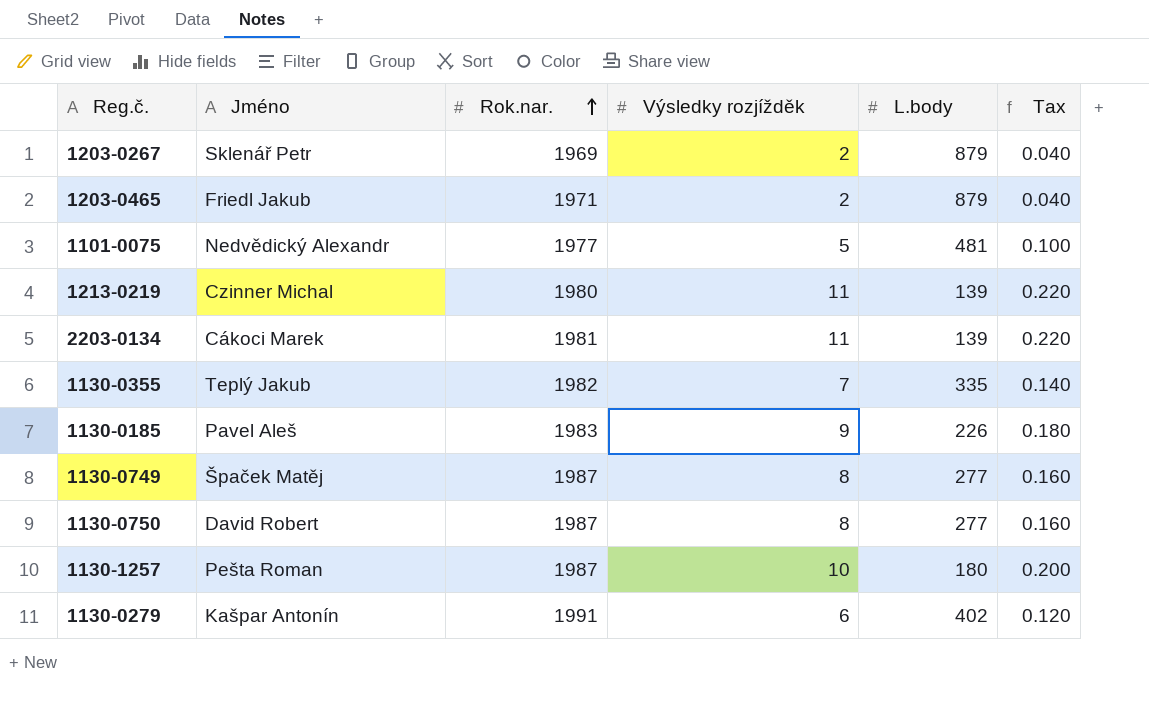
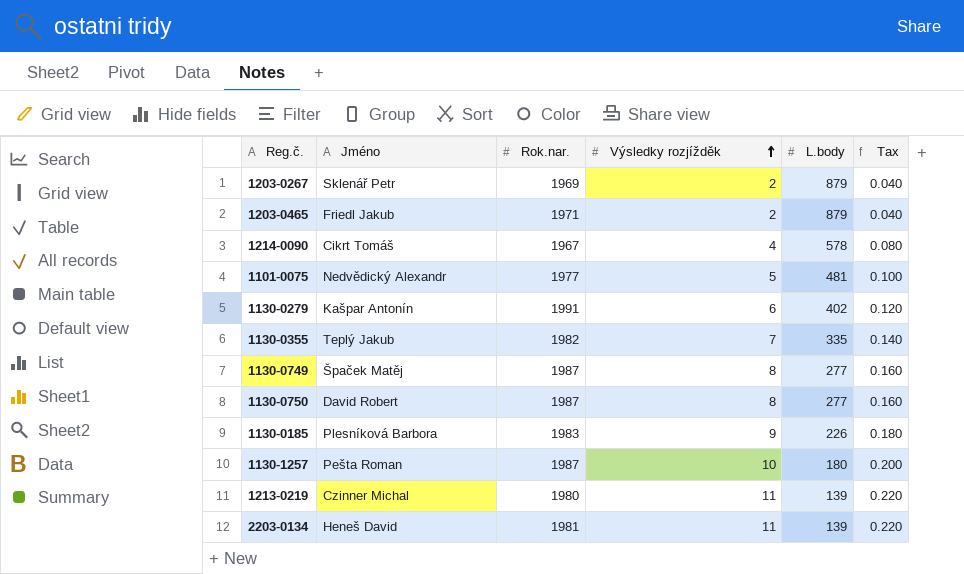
row order: Rok.nar. ascending -> Výsledky rozjížděk ascending
row 1214-0090: none -> Cikrt Tomáš | 1967 | 4 | 578 | 0.080
1130-0185 | Jméno: Pavel Aleš -> Plesníková Barbora
2203-0134 | Jméno: Cákoci Marek -> Heneš David

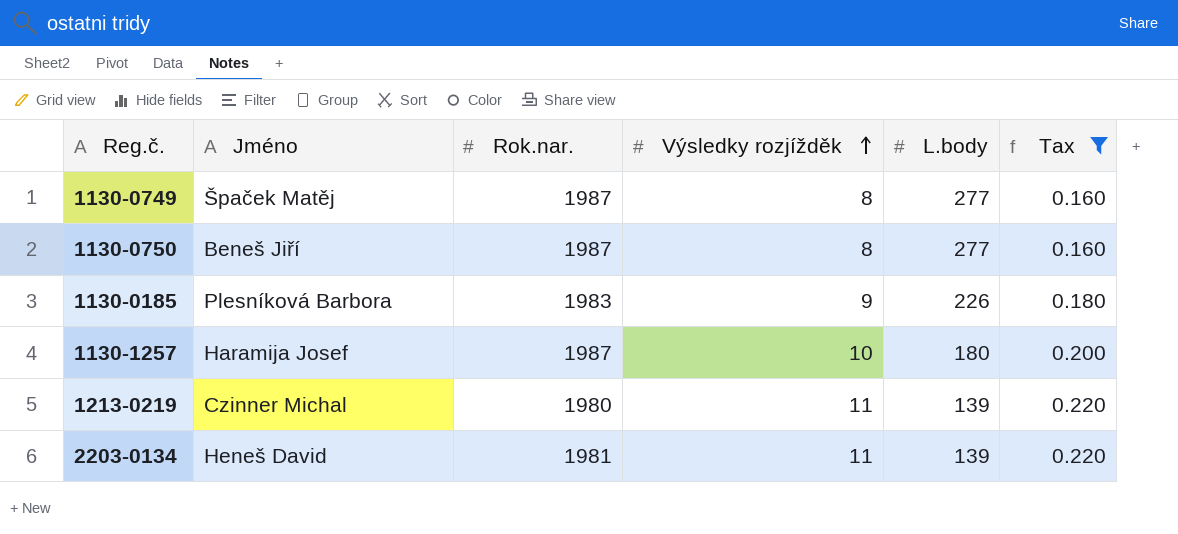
filter: none -> Tax >= 0.160
1130-0750 | Jméno: David Robert -> Beneš Jiří
1130-1257 | Jméno: Pešta Roman -> Haramija Josef

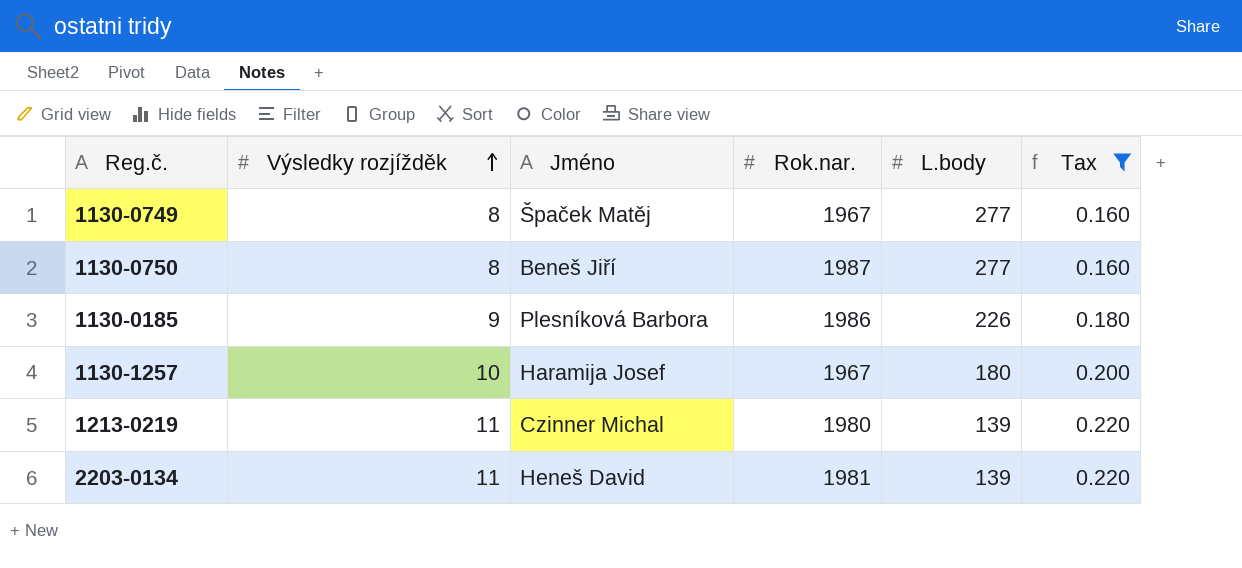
column Výsledky rozjížděk | position: 4 -> 2
1130-0749 | Rok.nar.: 1987 -> 1967
1130-0185 | Rok.nar.: 1983 -> 1986
1130-1257 | Rok.nar.: 1987 -> 1967

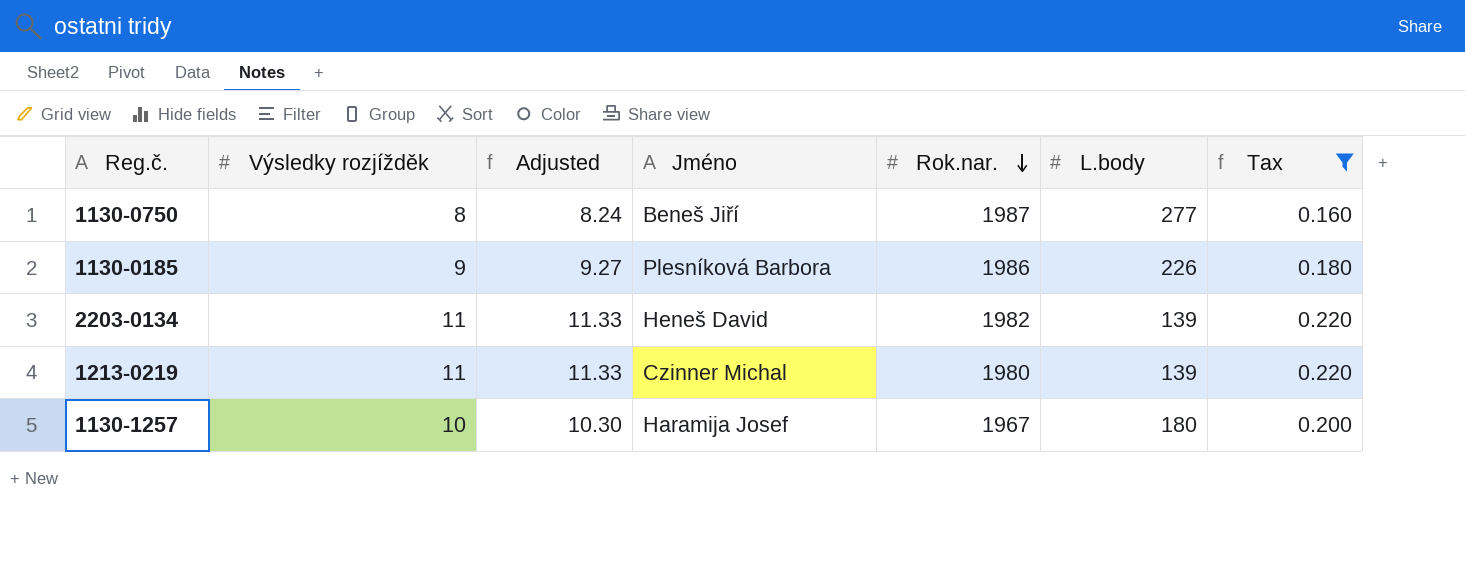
row order: Výsledky rozjížděk ascending -> Rok.nar. descending
column Adjusted | formula: none -> [Výsledky rozjížděk] * 1.03
row 1130-0749: 8 | Špaček Matěj | 1967 | 277 | 0.160 -> none
2203-0134 | Rok.nar.: 1981 -> 1982

